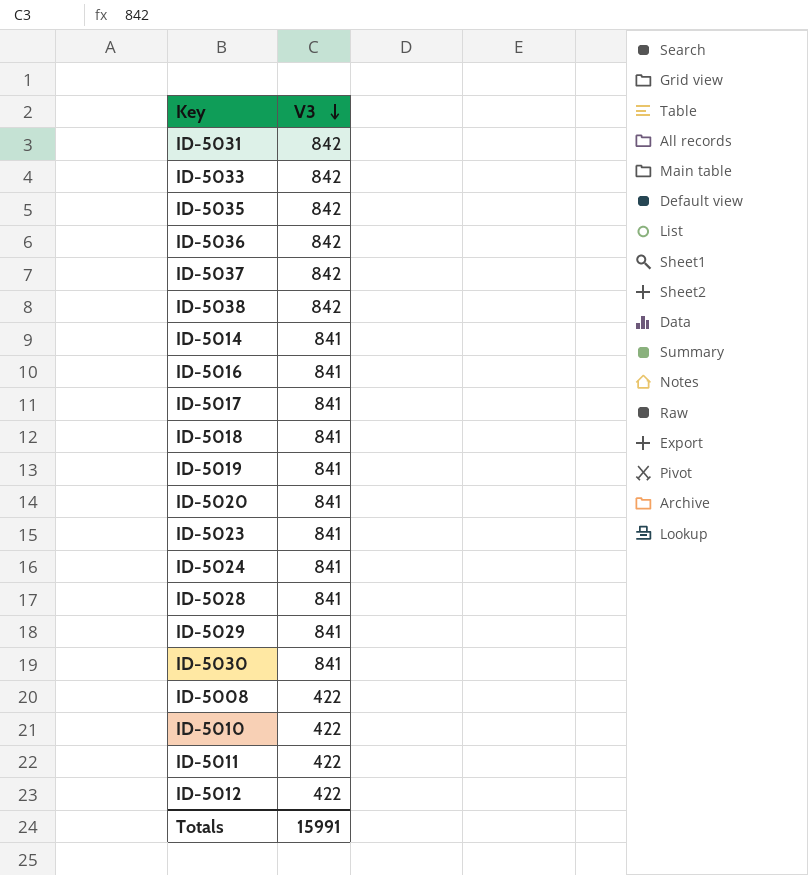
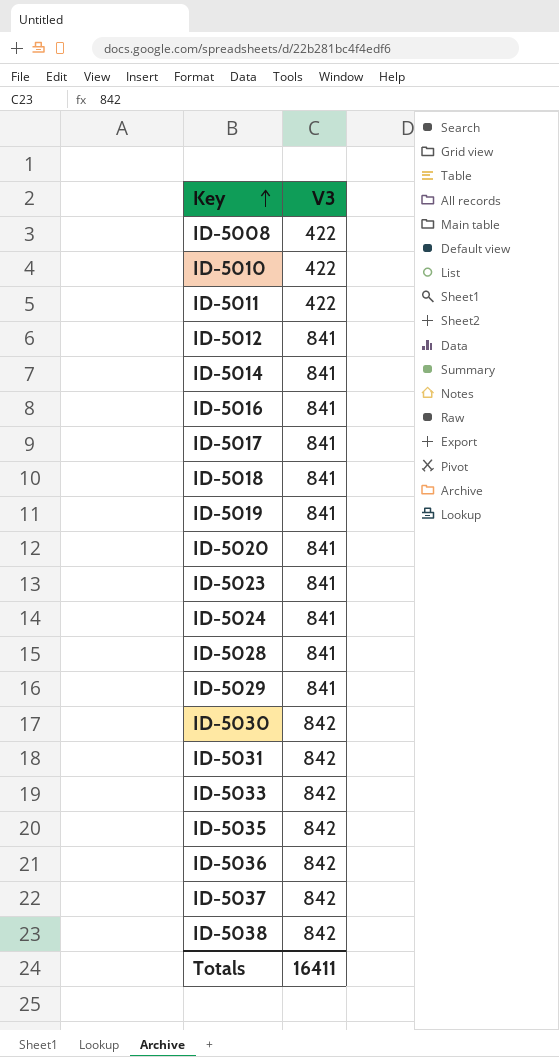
row order: V3 descending -> Key ascending
ID-5012 | V3: 422 -> 841
ID-5030 | V3: 841 -> 842
Totals | V3: 15991 -> 16411

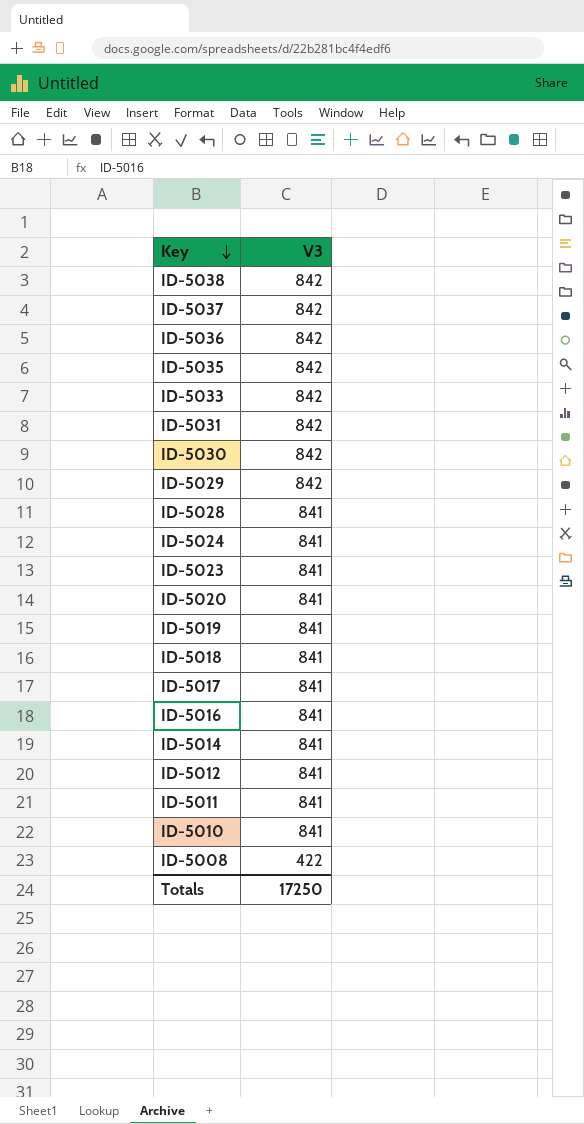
row order: Key ascending -> Key descending
ID-5029 | V3: 841 -> 842
ID-5011 | V3: 422 -> 841
ID-5010 | V3: 422 -> 841
Totals | V3: 16411 -> 17250

